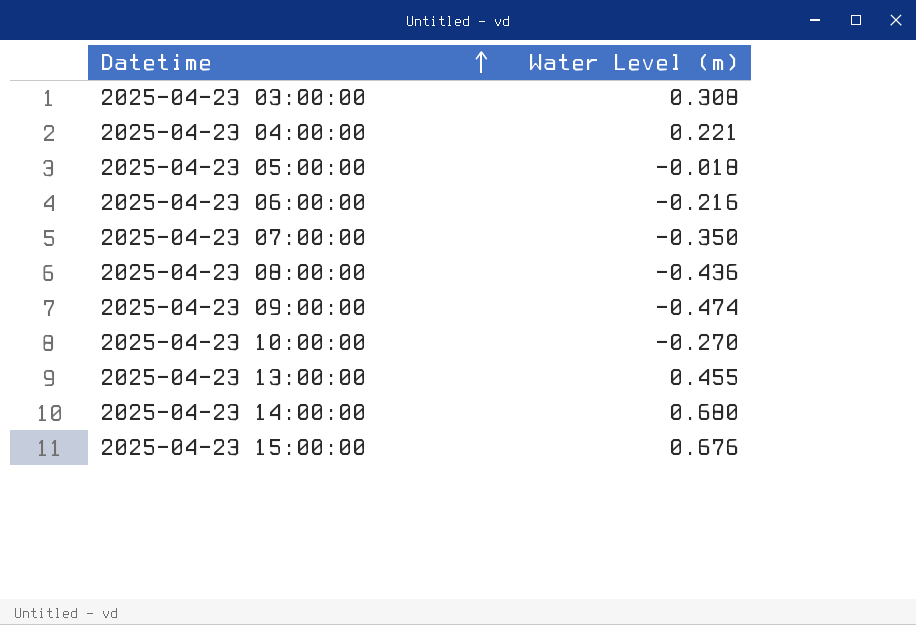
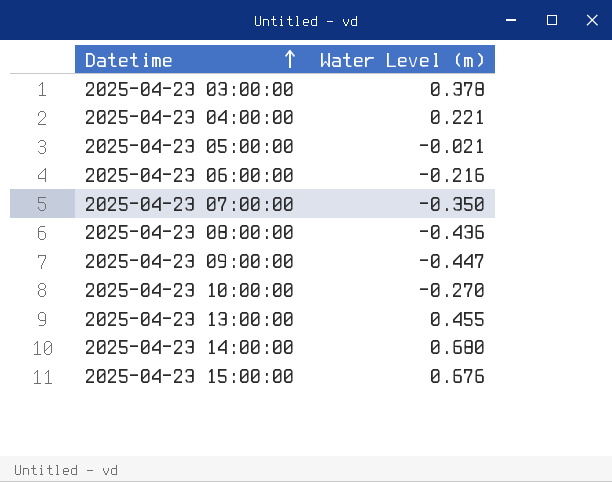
2025-04-23 03:00:00 | Water Level (m): 0.308 -> 0.378
2025-04-23 05:00:00 | Water Level (m): -0.018 -> -0.021
2025-04-23 09:00:00 | Water Level (m): -0.474 -> -0.447

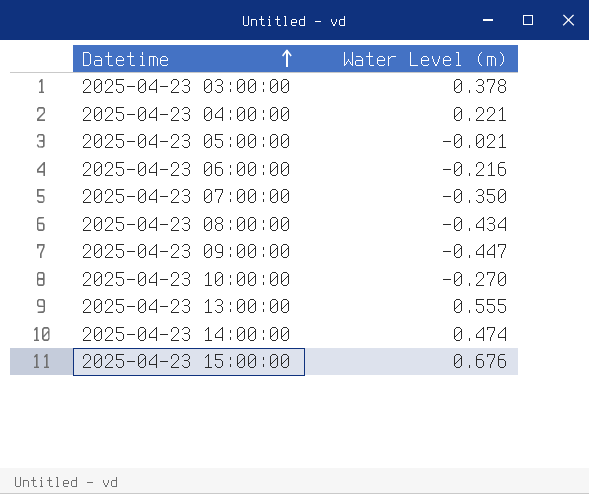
2025-04-23 08:00:00 | Water Level (m): -0.436 -> -0.434
2025-04-23 13:00:00 | Water Level (m): 0.455 -> 0.555
2025-04-23 14:00:00 | Water Level (m): 0.680 -> 0.474

